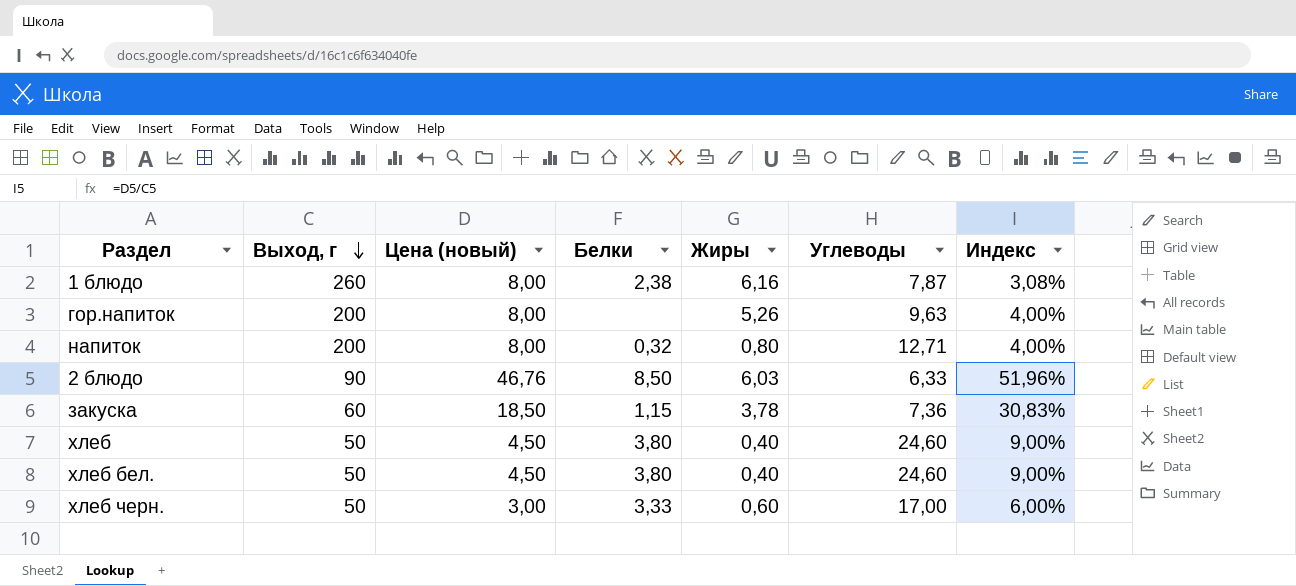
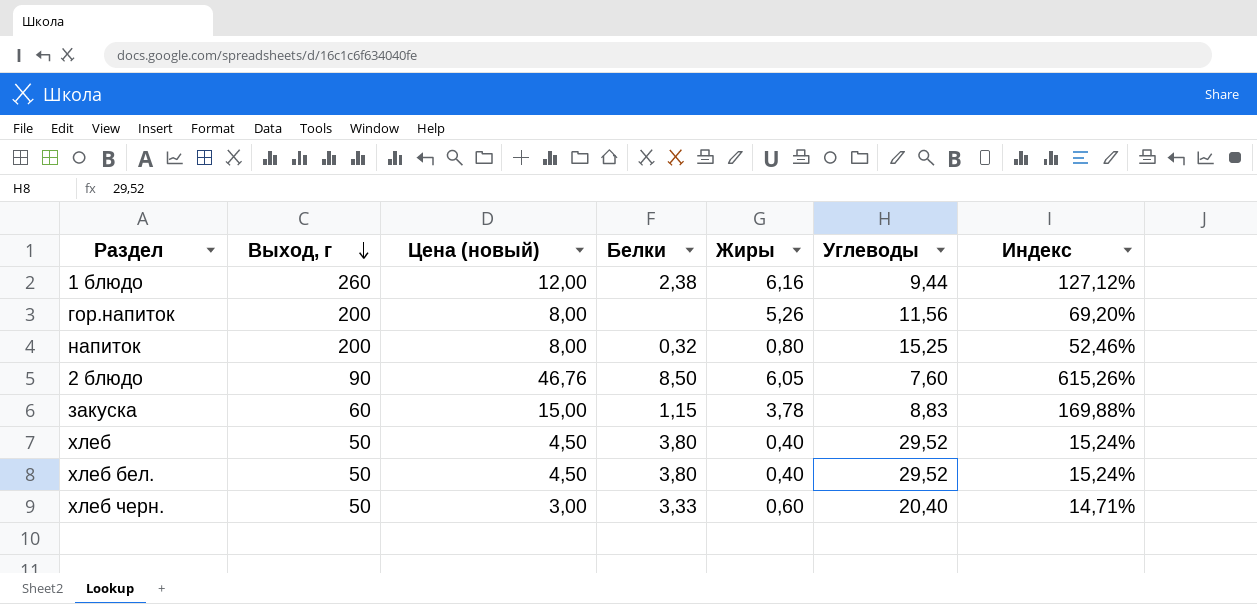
column Индекс | formula: [Цена (новый)] / [Выход, г] -> [Цена (новый)] / [Углеводы]
1 блюдо | Цена (новый): 8,00 -> 12,00
1 блюдо | Углеводы: 7,87 -> 9,44
гор.напиток | Углеводы: 9,63 -> 11,56
напиток | Углеводы: 12,71 -> 15,25
2 блюдо | Жиры: 6,03 -> 6,05
2 блюдо | Углеводы: 6,33 -> 7,60
закуска | Цена (новый): 18,50 -> 15,00
закуска | Углеводы: 7,36 -> 8,83
хлеб | Углеводы: 24,60 -> 29,52
хлеб бел. | Углеводы: 24,60 -> 29,52
хлеб черн. | Углеводы: 17,00 -> 20,40

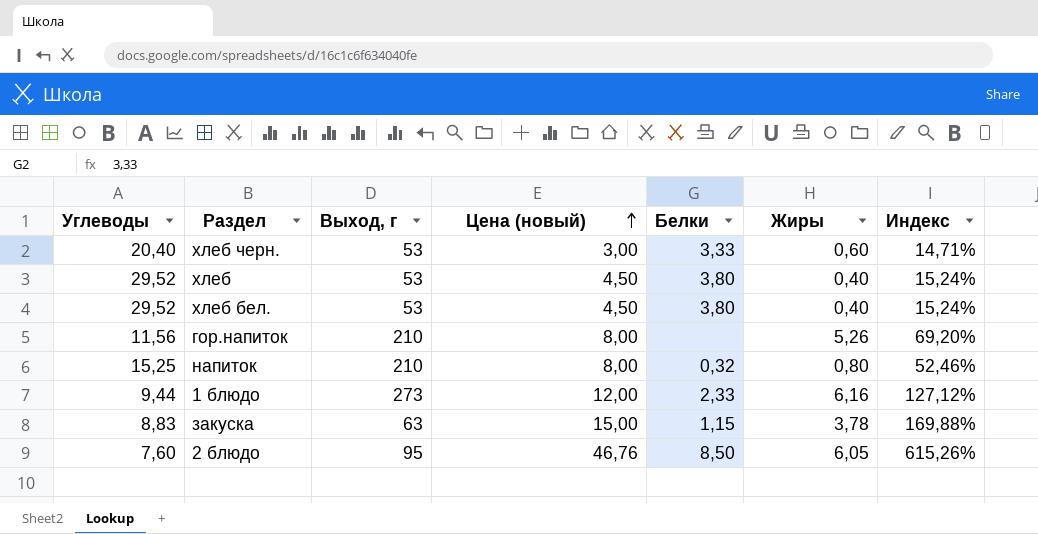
row order: Выход, г descending -> Цена (новый) ascending
column Углеводы | position: 6 -> 1
хлеб черн. | Выход, г: 50 -> 53
хлеб | Выход, г: 50 -> 53
хлеб бел. | Выход, г: 50 -> 53
гор.напиток | Выход, г: 200 -> 210
напиток | Выход, г: 200 -> 210
1 блюдо | Выход, г: 260 -> 273
1 блюдо | Белки: 2,38 -> 2,33
закуска | Выход, г: 60 -> 63
2 блюдо | Выход, г: 90 -> 95

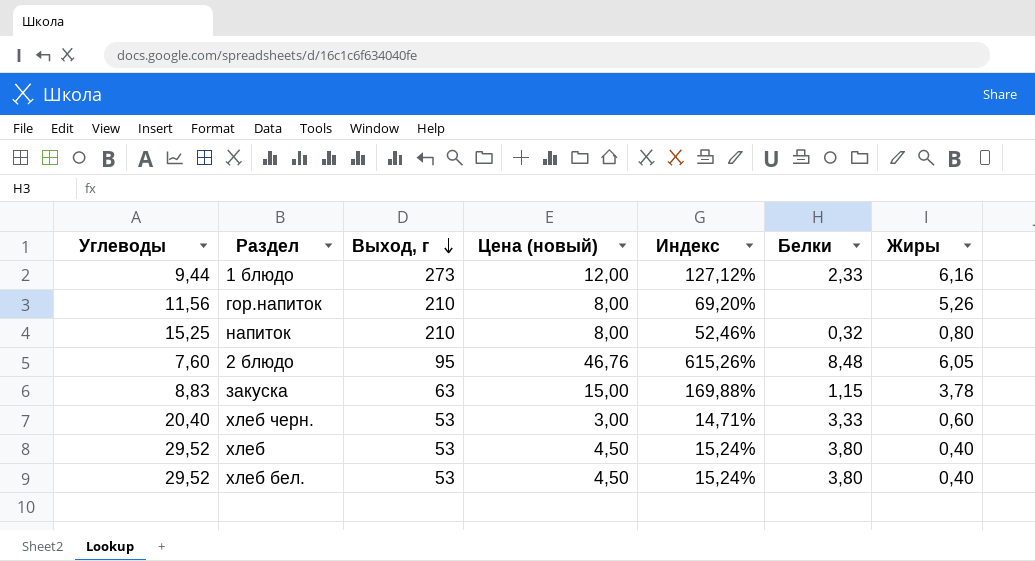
row order: Цена (новый) ascending -> Выход, г descending
column Индекс | position: 7 -> 5
2 блюдо | Белки: 8,50 -> 8,48

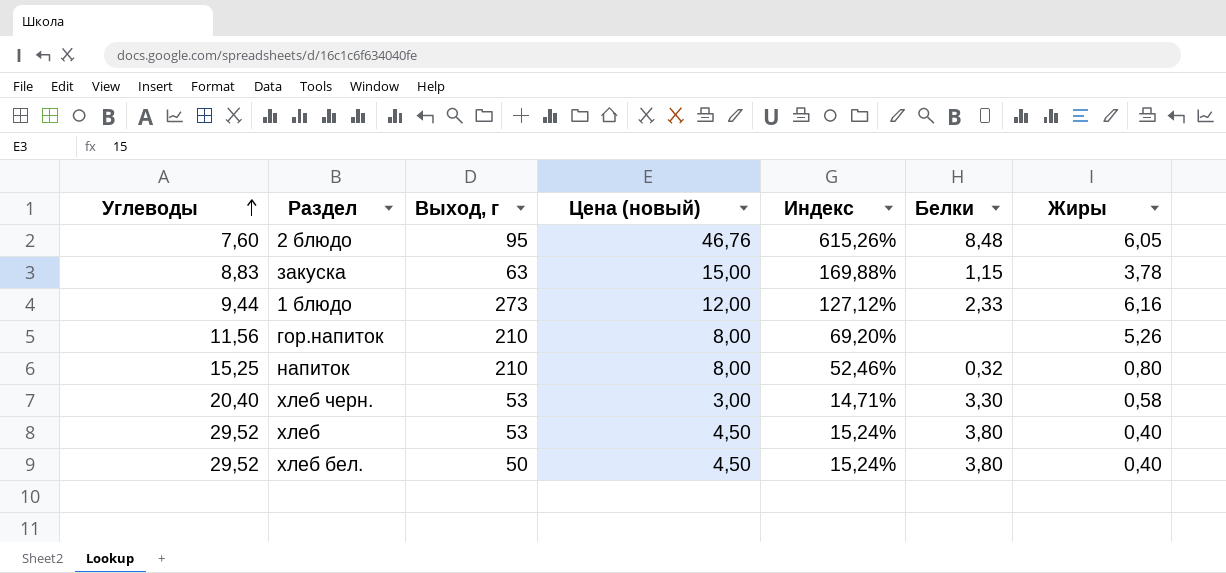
row order: Выход, г descending -> Углеводы ascending
хлеб черн. | Белки: 3,33 -> 3,30
хлеб черн. | Жиры: 0,60 -> 0,58
хлеб бел. | Выход, г: 53 -> 50

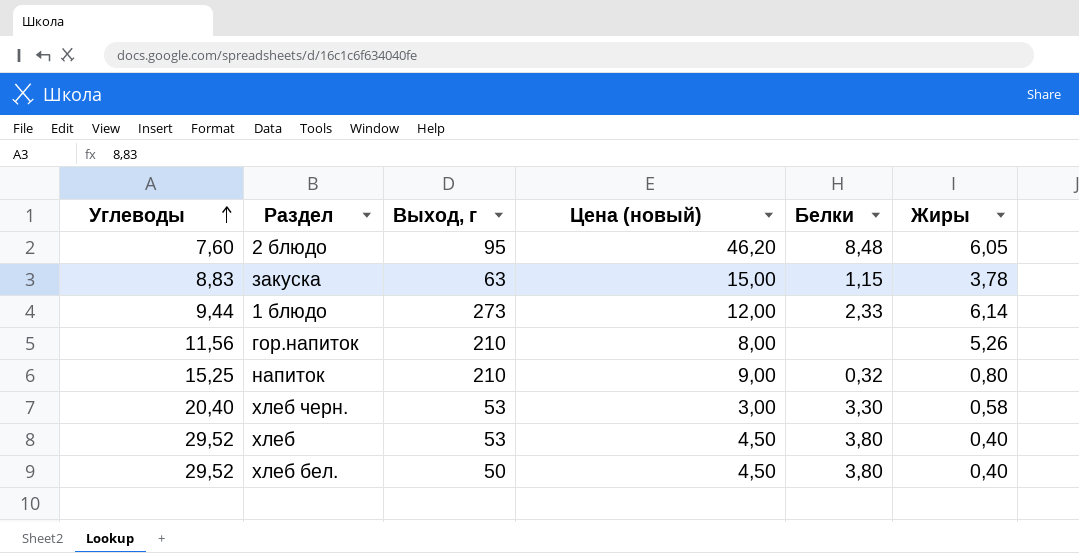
column Индекс | formula: [Цена (новый)] / [Углеводы] -> none
2 блюдо | Цена (новый): 46,76 -> 46,20
1 блюдо | Жиры: 6,16 -> 6,14
напиток | Цена (новый): 8,00 -> 9,00

